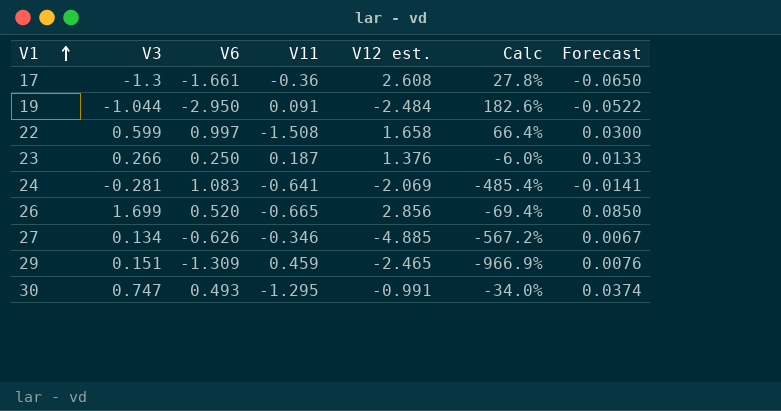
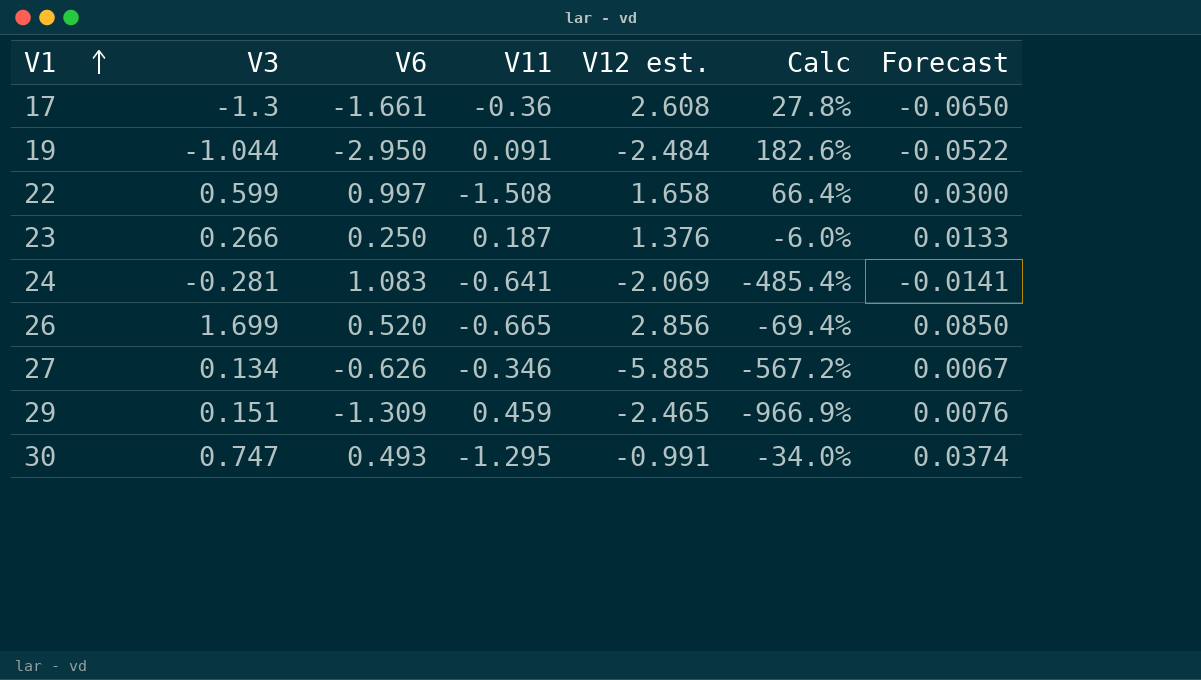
27 | V12 est.: -4.885 -> -5.885

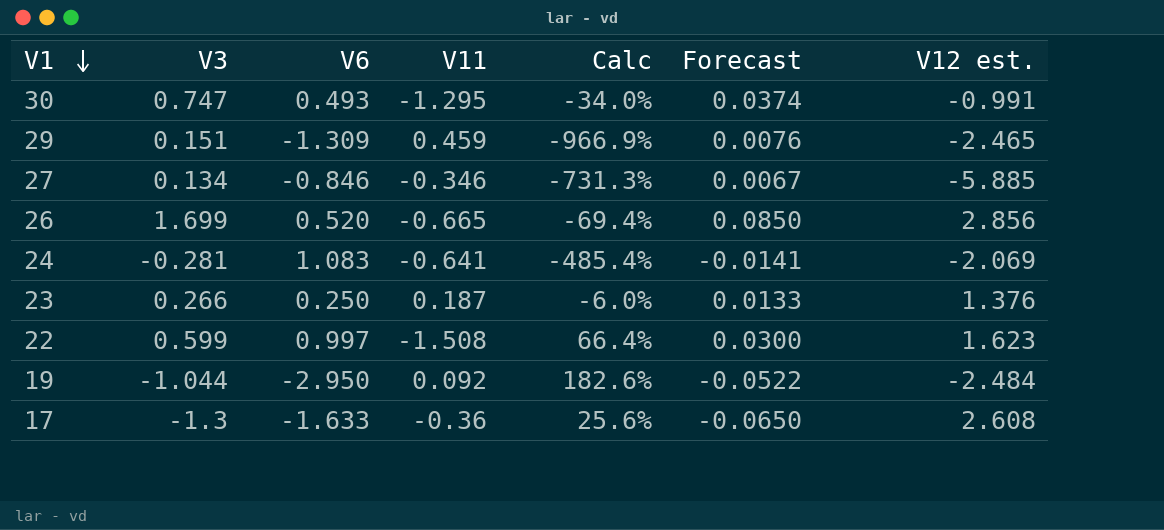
row order: V1 ascending -> V1 descending
column V12 est. | position: 5 -> 7
27 | V6: -0.626 -> -0.846
27 | Calc: -567.2% -> -731.3%
22 | V12 est.: 1.658 -> 1.623
19 | V11: 0.091 -> 0.092
17 | V6: -1.661 -> -1.633
17 | Calc: 27.8% -> 25.6%

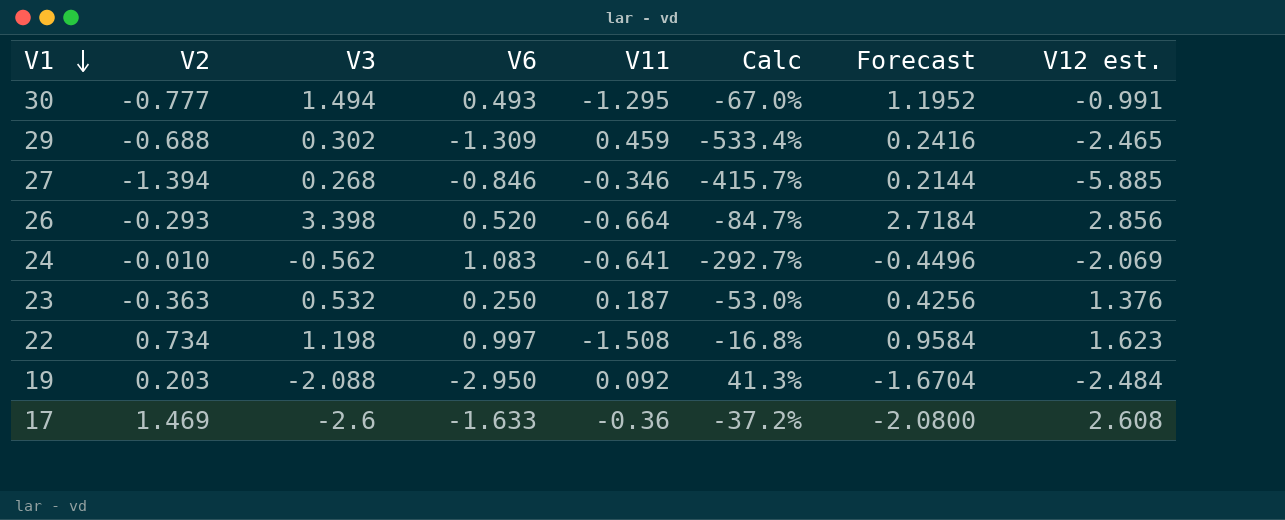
column V2 | position: none -> 2
column Forecast | formula: [V3] * 0.05 -> [V3] * 0.8
30 | V3: 0.747 -> 1.494
30 | Calc: -34.0% -> -67.0%
29 | V3: 0.151 -> 0.302
29 | Calc: -966.9% -> -533.4%
27 | V3: 0.134 -> 0.268
27 | Calc: -731.3% -> -415.7%
26 | V3: 1.699 -> 3.398
26 | V11: -0.665 -> -0.664
26 | Calc: -69.4% -> -84.7%
24 | V3: -0.281 -> -0.562
24 | Calc: -485.4% -> -292.7%
23 | V3: 0.266 -> 0.532
23 | Calc: -6.0% -> -53.0%
22 | V3: 0.599 -> 1.198
22 | Calc: 66.4% -> -16.8%
19 | V3: -1.044 -> -2.088
19 | Calc: 182.6% -> 41.3%
17 | V3: -1.3 -> -2.6
17 | Calc: 25.6% -> -37.2%

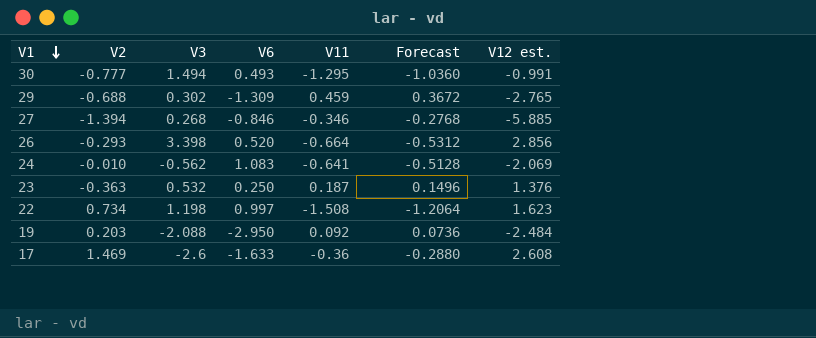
column Calc | formula: ([V6] - [V3]) / [V3] -> none
column Forecast | formula: [V3] * 0.8 -> [V11] * 0.8
29 | V12 est.: -2.465 -> -2.765

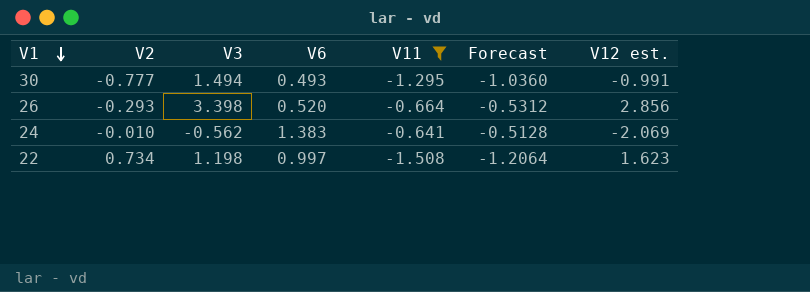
filter: none -> V11 <= -0.641
24 | V6: 1.083 -> 1.383

